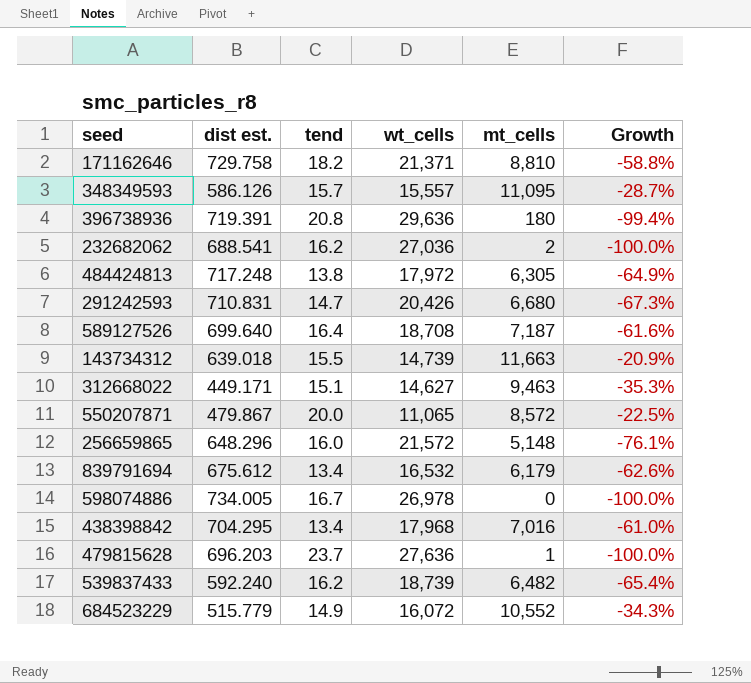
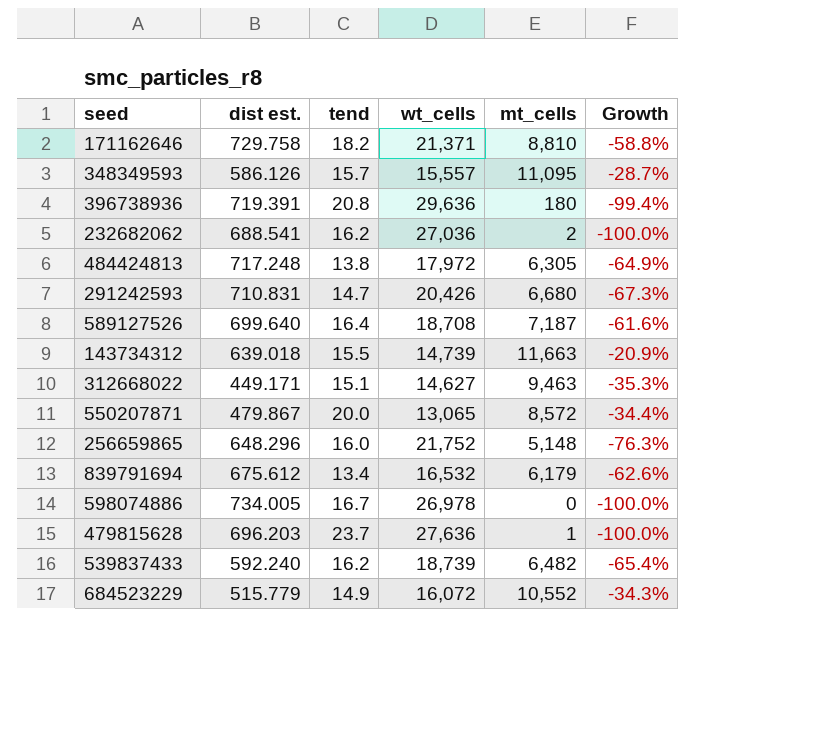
row 438398842: 704.295 | 13.4 | 17,968 | 7,016 | -61.0% -> none
550207871 | wt_cells: 11,065 -> 13,065
550207871 | Growth: -22.5% -> -34.4%
256659865 | wt_cells: 21,572 -> 21,752
256659865 | Growth: -76.1% -> -76.3%

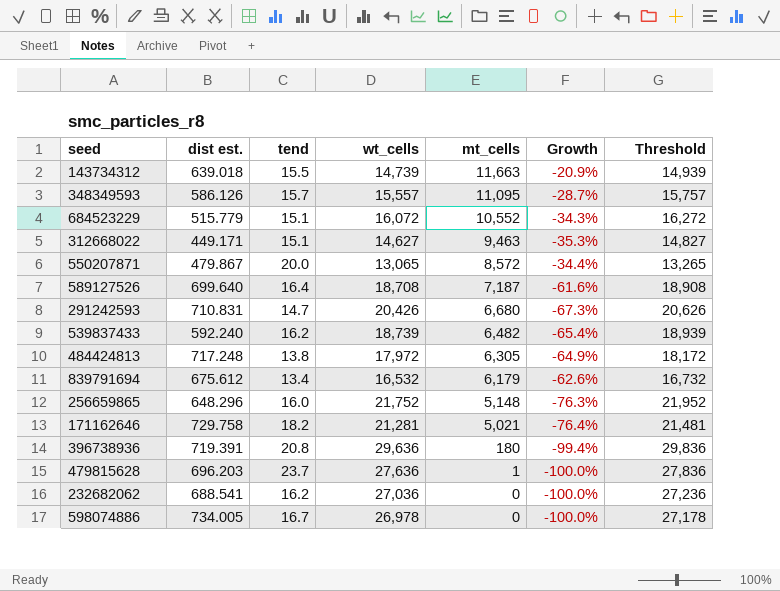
row order: none -> mt_cells descending
column Threshold | formula: none -> [wt_cells] + 200
684523229 | tend: 14.9 -> 15.1
171162646 | wt_cells: 21,371 -> 21,281
171162646 | mt_cells: 8,810 -> 5,021
171162646 | Growth: -58.8% -> -76.4%
232682062 | mt_cells: 2 -> 0

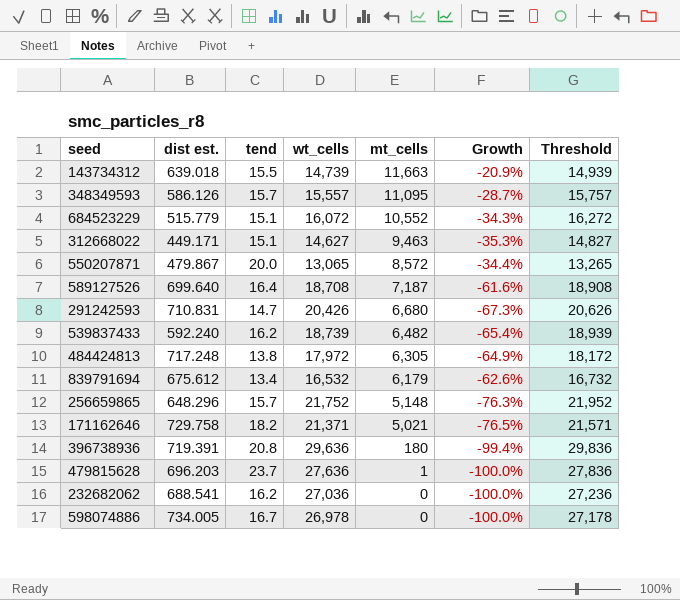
256659865 | tend: 16.0 -> 15.7
171162646 | wt_cells: 21,281 -> 21,371
171162646 | Growth: -76.4% -> -76.5%
171162646 | Threshold: 21,481 -> 21,571

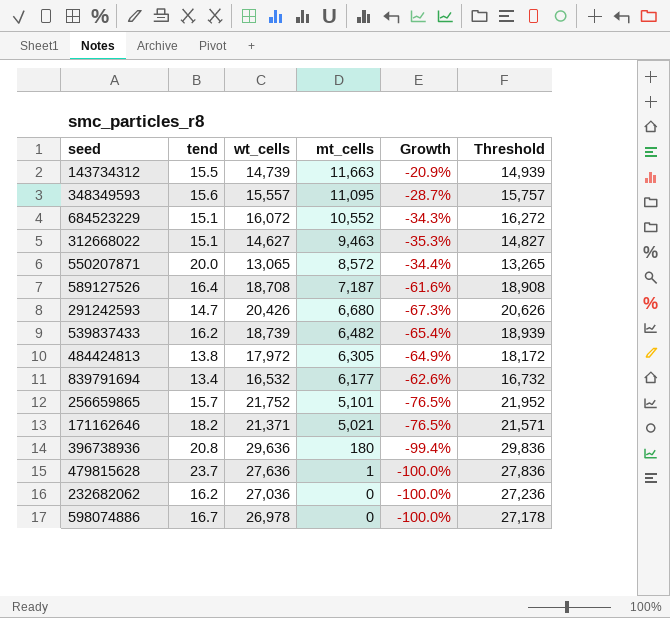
column dist est. | position: 2 -> none
348349593 | tend: 15.7 -> 15.6
839791694 | mt_cells: 6,179 -> 6,177
256659865 | mt_cells: 5,148 -> 5,101
256659865 | Growth: -76.3% -> -76.5%

